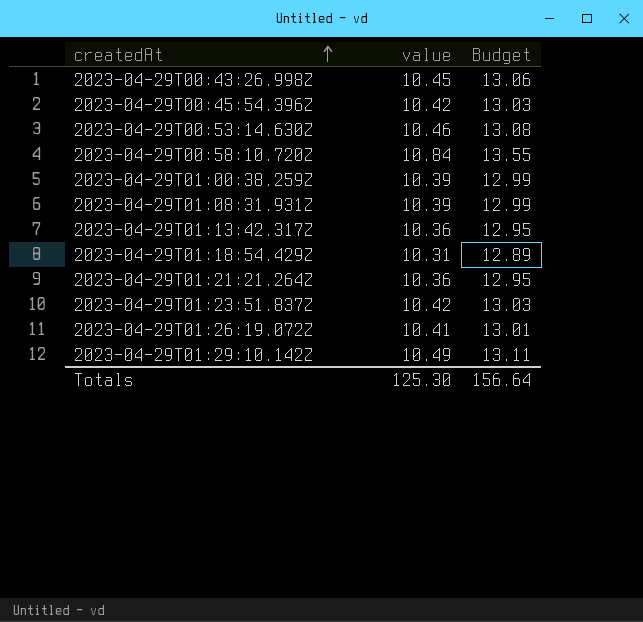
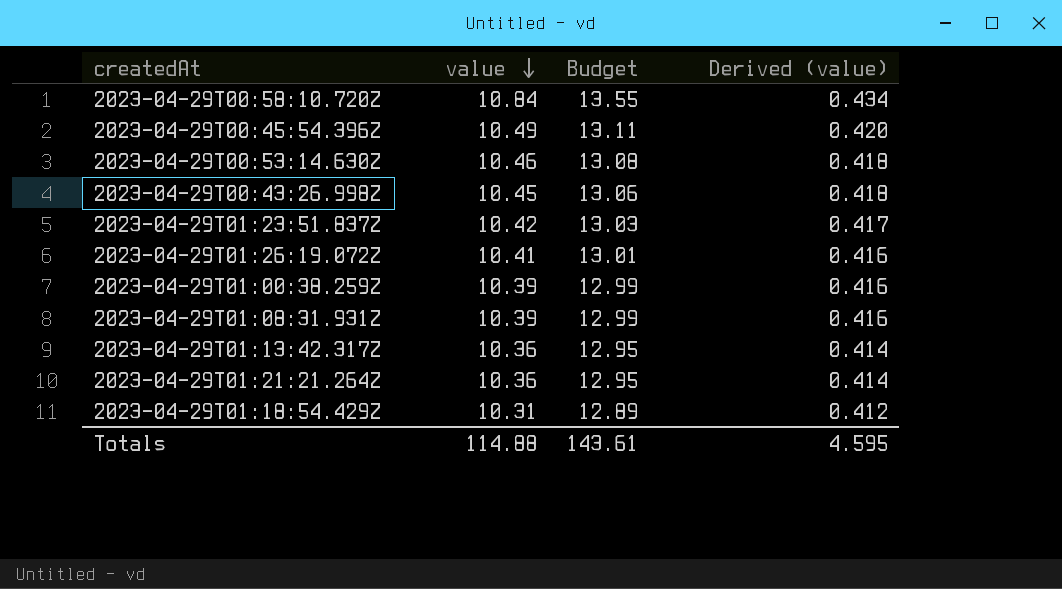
row order: createdAt ascending -> value descending
column Derived (value) | formula: none -> [value] * 0.04
row 2023-04-29T01:29:10.142Z: 10.49 | 13.11 -> none
2023-04-29T00:45:54.396Z | value: 10.42 -> 10.49
2023-04-29T00:45:54.396Z | Budget: 13.03 -> 13.11
Totals | value: 125.30 -> 114.88
Totals | Budget: 156.64 -> 143.61

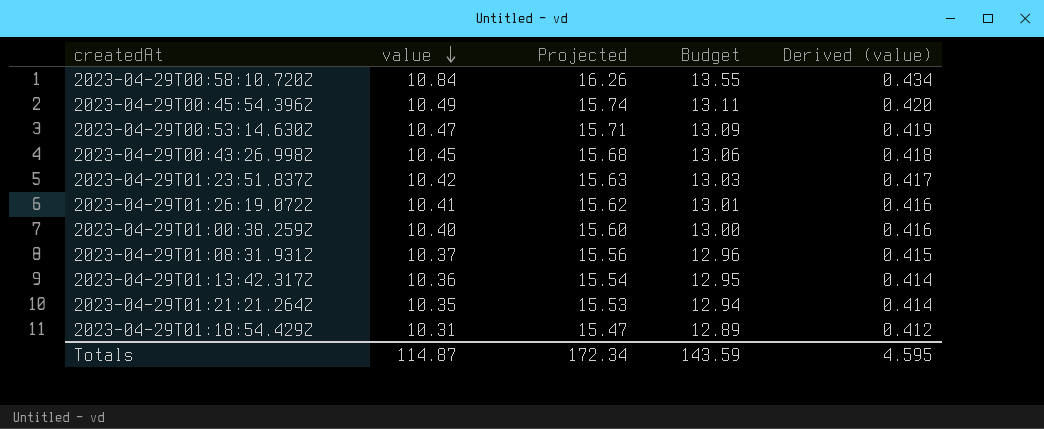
column Projected | formula: none -> [value] * 1.5
2023-04-29T00:53:14.630Z | value: 10.46 -> 10.47
2023-04-29T00:53:14.630Z | Budget: 13.08 -> 13.09
2023-04-29T00:53:14.630Z | Derived (value): 0.418 -> 0.419
2023-04-29T01:00:38.259Z | value: 10.39 -> 10.40
2023-04-29T01:00:38.259Z | Budget: 12.99 -> 13.00
2023-04-29T01:08:31.931Z | value: 10.39 -> 10.37
2023-04-29T01:08:31.931Z | Budget: 12.99 -> 12.96
2023-04-29T01:08:31.931Z | Derived (value): 0.416 -> 0.415
2023-04-29T01:21:21.264Z | value: 10.36 -> 10.35
2023-04-29T01:21:21.264Z | Budget: 12.95 -> 12.94
Totals | value: 114.88 -> 114.87
Totals | Budget: 143.61 -> 143.59

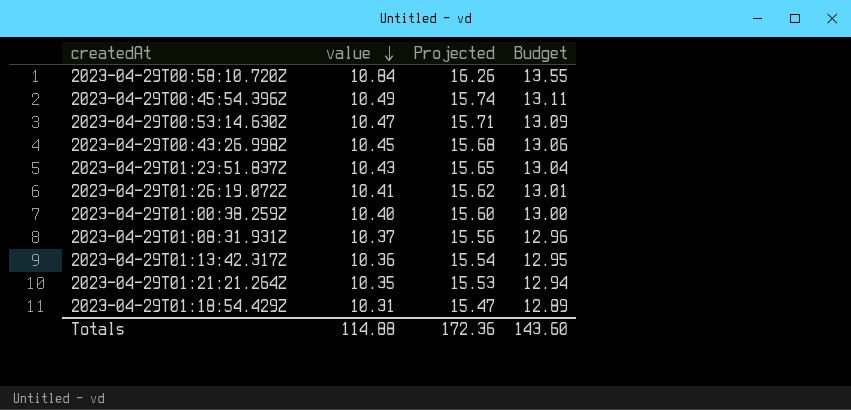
column Derived (value) | formula: [value] * 0.04 -> none
2023-04-29T01:23:51.837Z | value: 10.42 -> 10.43
2023-04-29T01:23:51.837Z | Projected: 15.63 -> 15.65
2023-04-29T01:23:51.837Z | Budget: 13.03 -> 13.04
Totals | value: 114.87 -> 114.88
Totals | Projected: 172.34 -> 172.36
Totals | Budget: 143.59 -> 143.60

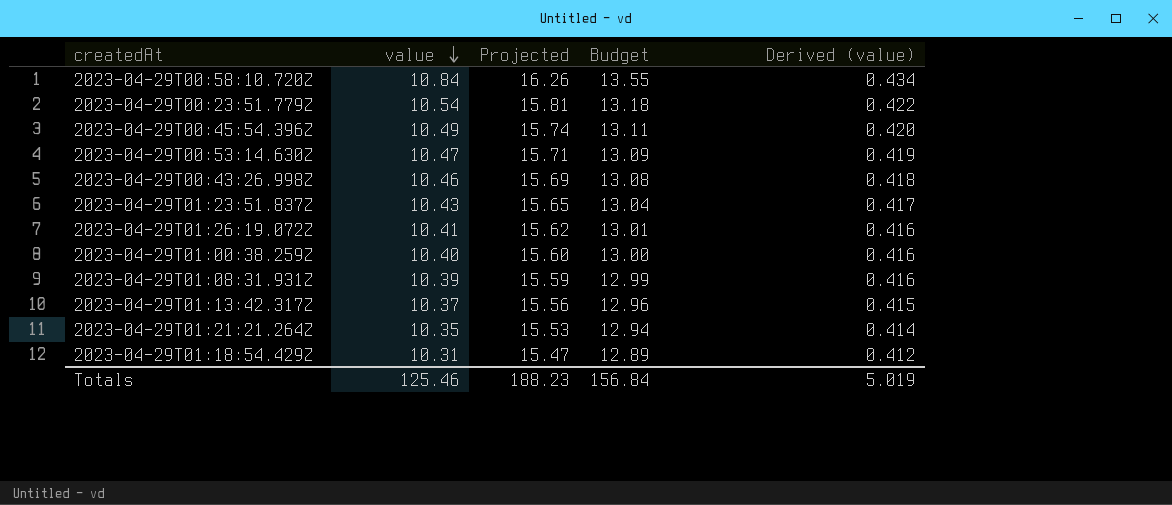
column Derived (value) | formula: none -> [value] * 0.04
row 2023-04-29T00:23:51.779Z: none -> 10.54 | 15.81 | 13.18 | 0.422
2023-04-29T00:43:26.998Z | value: 10.45 -> 10.46
2023-04-29T00:43:26.998Z | Projected: 15.68 -> 15.69
2023-04-29T00:43:26.998Z | Budget: 13.06 -> 13.08
2023-04-29T01:08:31.931Z | value: 10.37 -> 10.39
2023-04-29T01:08:31.931Z | Projected: 15.56 -> 15.59
2023-04-29T01:08:31.931Z | Budget: 12.96 -> 12.99
2023-04-29T01:13:42.317Z | value: 10.36 -> 10.37
2023-04-29T01:13:42.317Z | Projected: 15.54 -> 15.56
2023-04-29T01:13:42.317Z | Budget: 12.95 -> 12.96
Totals | value: 114.88 -> 125.46
Totals | Projected: 172.36 -> 188.23
Totals | Budget: 143.60 -> 156.84

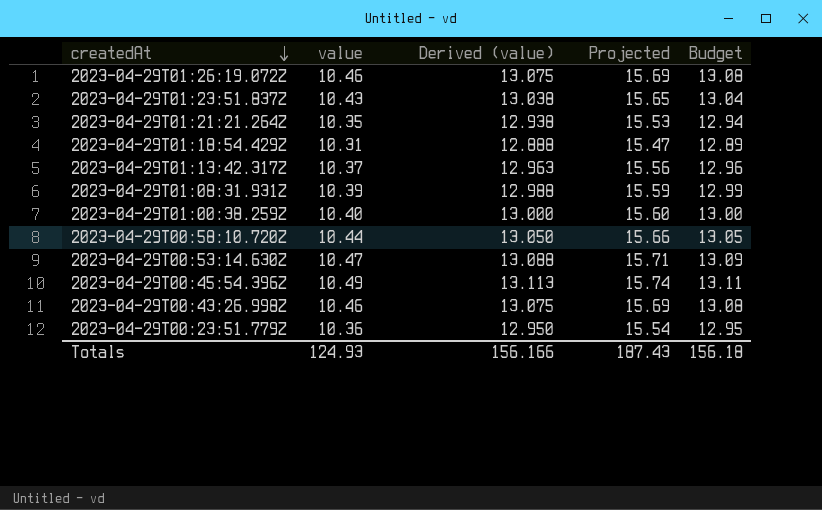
row order: value descending -> createdAt descending
column Derived (value) | formula: [value] * 0.04 -> [value] * 1.25
column Derived (value) | position: 5 -> 3
2023-04-29T01:26:19.072Z | value: 10.41 -> 10.46
2023-04-29T01:26:19.072Z | Projected: 15.62 -> 15.69
2023-04-29T01:26:19.072Z | Budget: 13.01 -> 13.08
2023-04-29T00:58:10.720Z | value: 10.84 -> 10.44
2023-04-29T00:58:10.720Z | Projected: 16.26 -> 15.66
2023-04-29T00:58:10.720Z | Budget: 13.55 -> 13.05
2023-04-29T00:23:51.779Z | value: 10.54 -> 10.36
2023-04-29T00:23:51.779Z | Projected: 15.81 -> 15.54
2023-04-29T00:23:51.779Z | Budget: 13.18 -> 12.95
Totals | value: 125.46 -> 124.93
Totals | Derived (value): 5.019 -> 156.166
Totals | Projected: 188.23 -> 187.43
Totals | Budget: 156.84 -> 156.18

